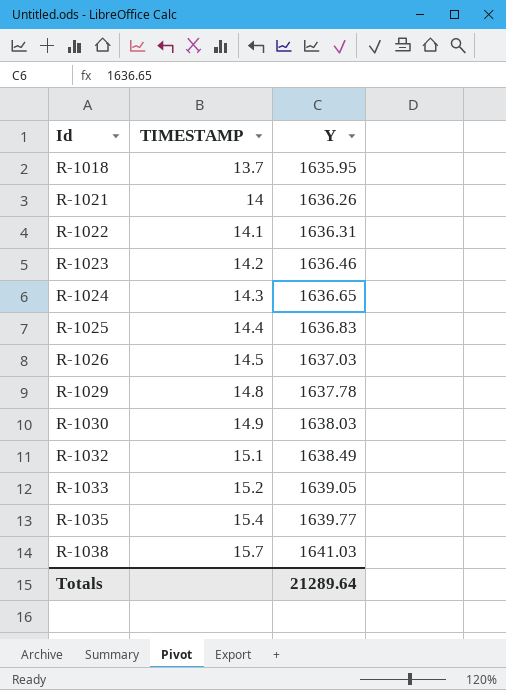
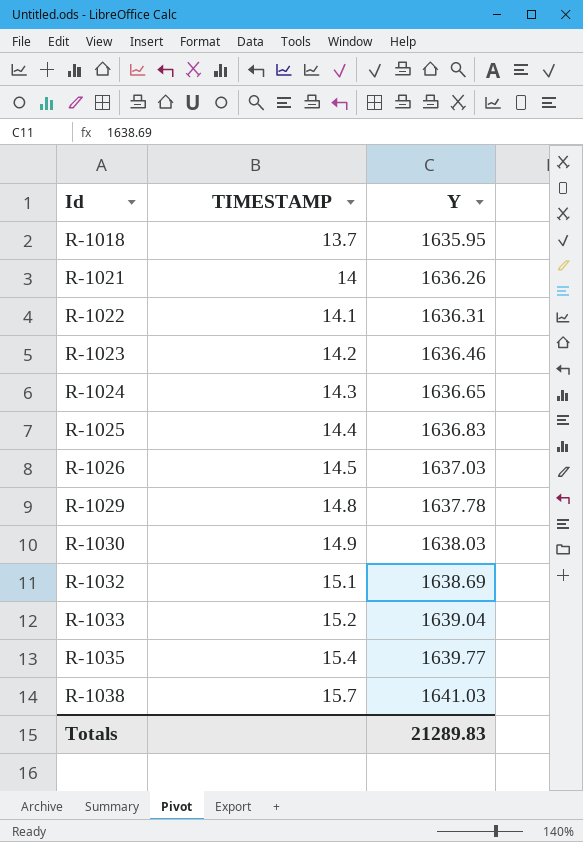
R-1032 | Y: 1638.49 -> 1638.69
R-1033 | Y: 1639.05 -> 1639.04
Totals | Y: 21289.64 -> 21289.83

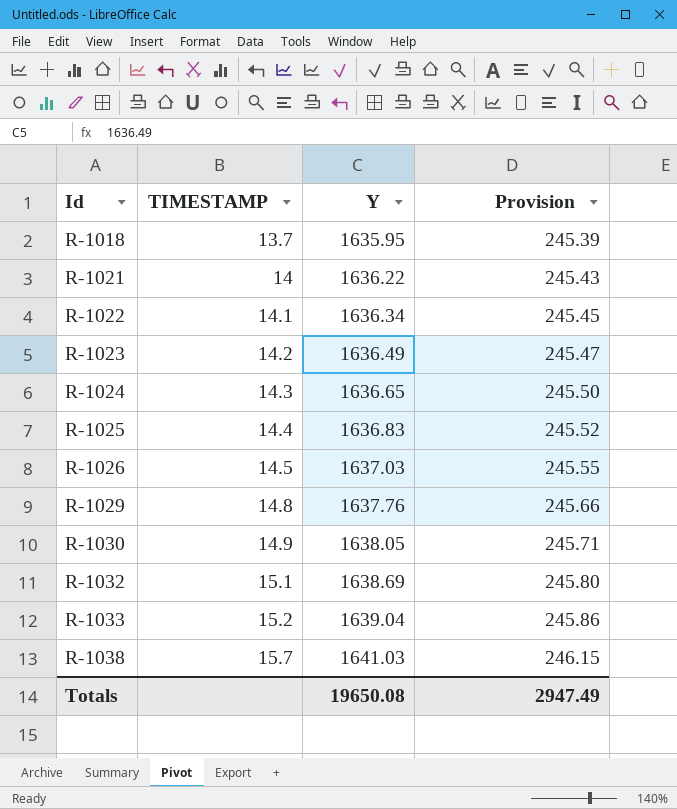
column Provision | formula: none -> [Y] * 0.15
row R-1035: 15.4 | 1639.77 -> none
R-1021 | Y: 1636.26 -> 1636.22
R-1022 | Y: 1636.31 -> 1636.34
R-1023 | Y: 1636.46 -> 1636.49
R-1029 | Y: 1637.78 -> 1637.76
R-1030 | Y: 1638.03 -> 1638.05
Totals | Y: 21289.83 -> 19650.08

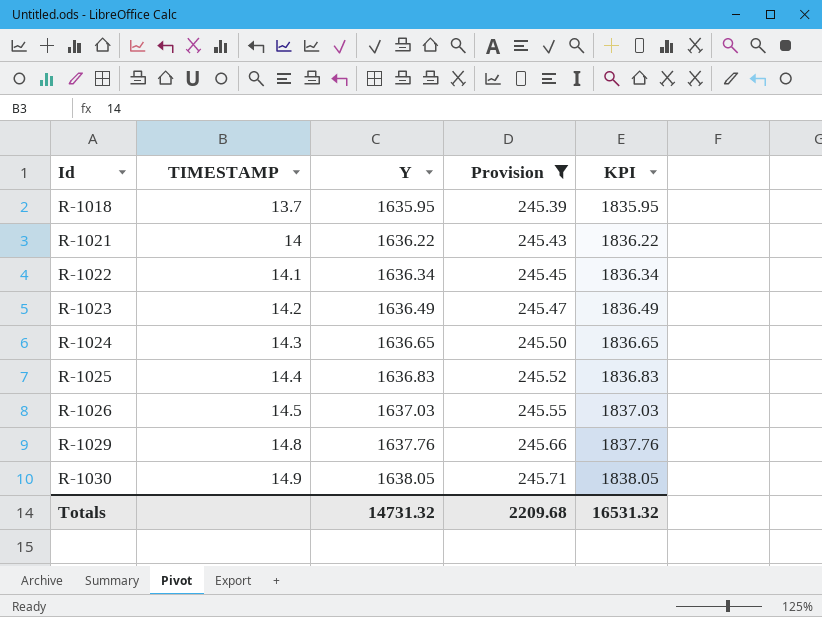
filter: none -> Provision <= 245.71
column KPI | formula: none -> [Y] + 200
Totals | Y: 19650.08 -> 14731.32
Totals | Provision: 2947.49 -> 2209.68

